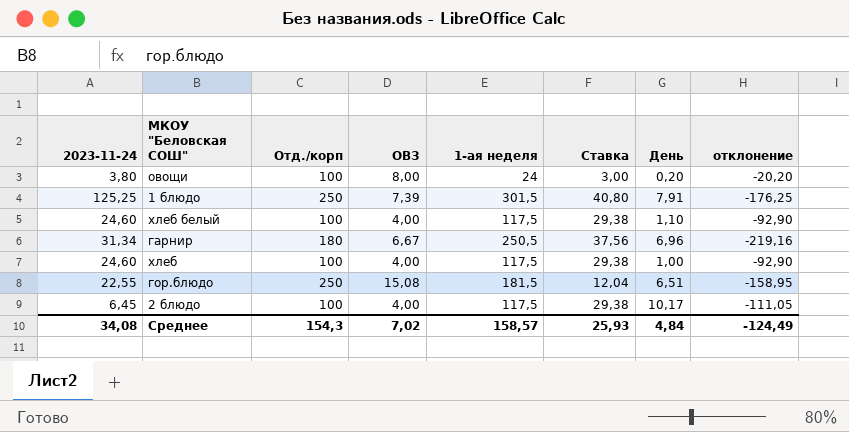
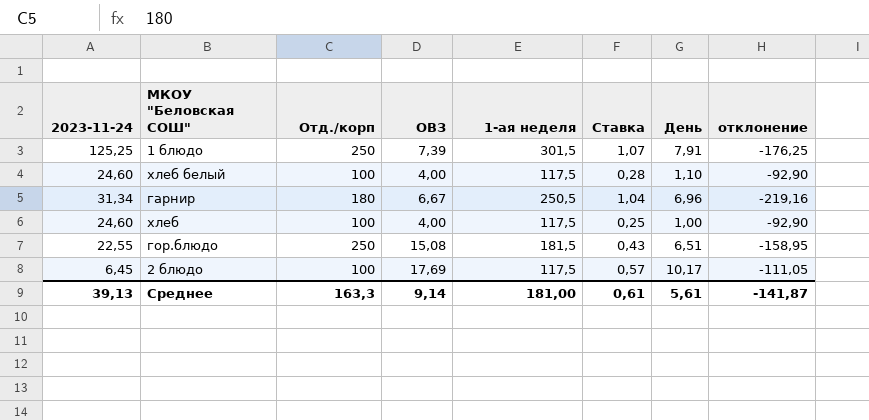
column Ставка | formula: [1-ая неделя] / [ОВЗ] -> [День] / [ОВЗ]
row овощи: 3,80 | 100 | 8,00 | 24 | 3,00 | 0,20 | -20,20 -> none
2 блюдо | ОВЗ: 4,00 -> 17,69
Среднее | 2023-11-24: 34,08 -> 39,13
Среднее | Отд./корп: 154,3 -> 163,3
Среднее | ОВЗ: 7,02 -> 9,14
Среднее | 1-ая неделя: 158,57 -> 181,00
Среднее | Ставка: 25,93 -> 0,61
Среднее | День: 4,84 -> 5,61
Среднее | отклонение: -124,49 -> -141,87

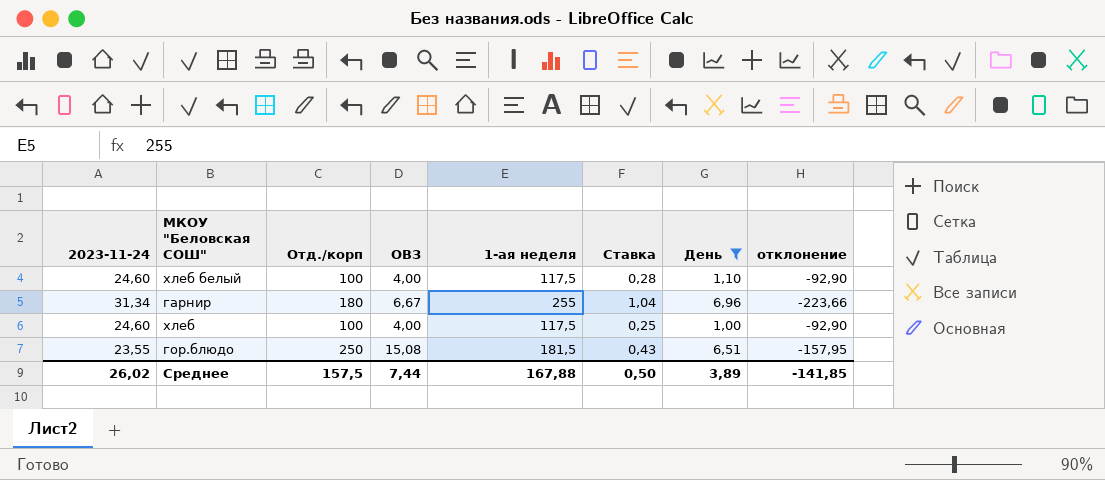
filter: none -> День <= 6,96
гарнир | 1-ая неделя: 250,5 -> 255
гарнир | отклонение: -219,16 -> -223,66
гор.блюдо | 2023-11-24: 22,55 -> 23,55
гор.блюдо | отклонение: -158,95 -> -157,95
Среднее | 2023-11-24: 39,13 -> 26,02
Среднее | Отд./корп: 163,3 -> 157,5
Среднее | ОВЗ: 9,14 -> 7,44
Среднее | 1-ая неделя: 181,00 -> 167,88
Среднее | Ставка: 0,61 -> 0,50
Среднее | День: 5,61 -> 3,89
Среднее | отклонение: -141,87 -> -141,85

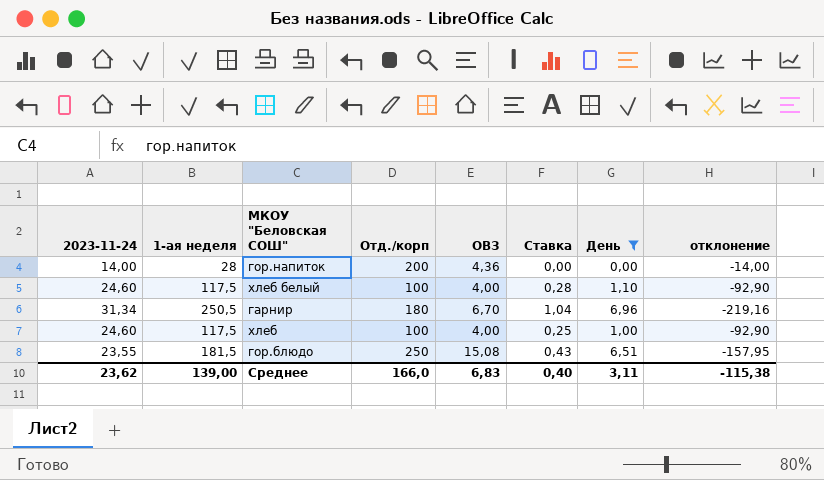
column 1-ая неделя | position: 5 -> 2
row гор.напиток: none -> 14,00 | 28 | 200 | 4,36 | 0,00 | 0,00 | -14,00
гарнир | 1-ая неделя: 255 -> 250,5
гарнир | ОВЗ: 6,67 -> 6,70
гарнир | отклонение: -223,66 -> -219,16
Среднее | 2023-11-24: 26,02 -> 23,62
Среднее | 1-ая неделя: 167,88 -> 139,00
Среднее | Отд./корп: 157,5 -> 166,0
Среднее | ОВЗ: 7,44 -> 6,83
Среднее | Ставка: 0,50 -> 0,40
Среднее | День: 3,89 -> 3,11
Среднее | отклонение: -141,85 -> -115,38

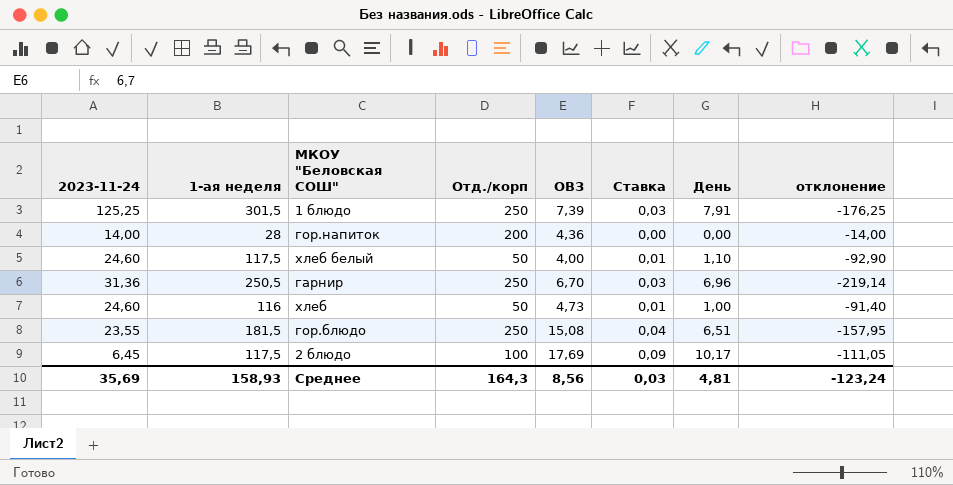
filter: День <= 6,96 -> none
column Ставка | formula: [День] / [ОВЗ] -> [День] / [1-ая неделя]
хлеб белый | Отд./корп: 100 -> 50
гарнир | 2023-11-24: 31,34 -> 31,36
гарнир | Отд./корп: 180 -> 250
гарнир | отклонение: -219,16 -> -219,14
хлеб | 1-ая неделя: 117,5 -> 116
хлеб | Отд./корп: 100 -> 50
хлеб | ОВЗ: 4,00 -> 4,73
хлеб | отклонение: -92,90 -> -91,40
Среднее | 2023-11-24: 23,62 -> 35,69
Среднее | 1-ая неделя: 139,00 -> 158,93
Среднее | Отд./корп: 166,0 -> 164,3
Среднее | ОВЗ: 6,83 -> 8,56
Среднее | Ставка: 0,40 -> 0,03
Среднее | День: 3,11 -> 4,81
Среднее | отклонение: -115,38 -> -123,24

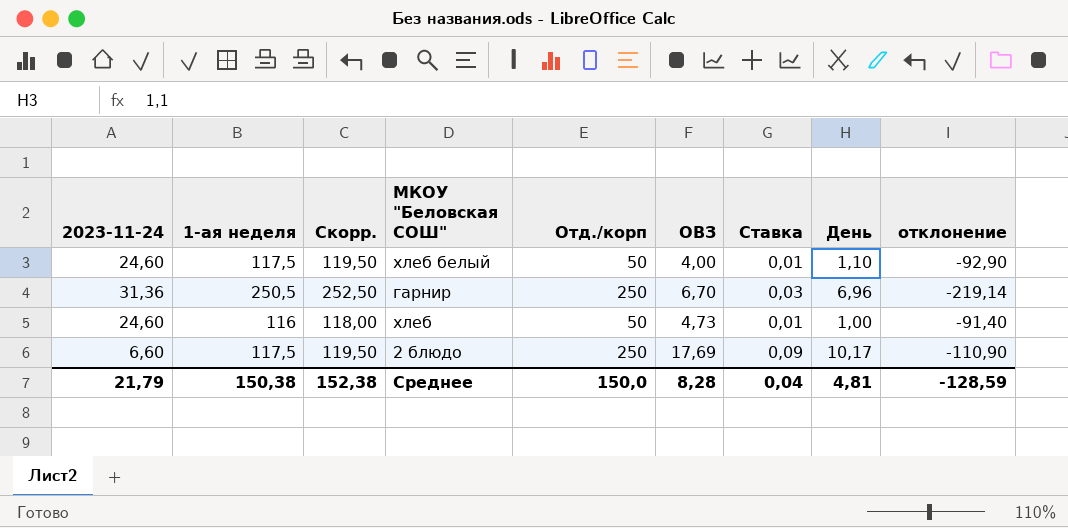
column Скорр. | formula: none -> [1-ая неделя] + 2
row 1 блюдо: 125,25 | 301,5 | 250 | 7,39 | 0,03 | 7,91 | -176,25 -> none
row гор.напиток: 14,00 | 28 | 200 | 4,36 | 0,00 | 0,00 | -14,00 -> none
row гор.блюдо: 23,55 | 181,5 | 250 | 15,08 | 0,04 | 6,51 | -157,95 -> none
2 блюдо | 2023-11-24: 6,45 -> 6,60
2 блюдо | Отд./корп: 100 -> 250
2 блюдо | отклонение: -111,05 -> -110,90
Среднее | 2023-11-24: 35,69 -> 21,79
Среднее | 1-ая неделя: 158,93 -> 150,38
Среднее | Отд./корп: 164,3 -> 150,0
Среднее | ОВЗ: 8,56 -> 8,28
Среднее | Ставка: 0,03 -> 0,04
Среднее | отклонение: -123,24 -> -128,59

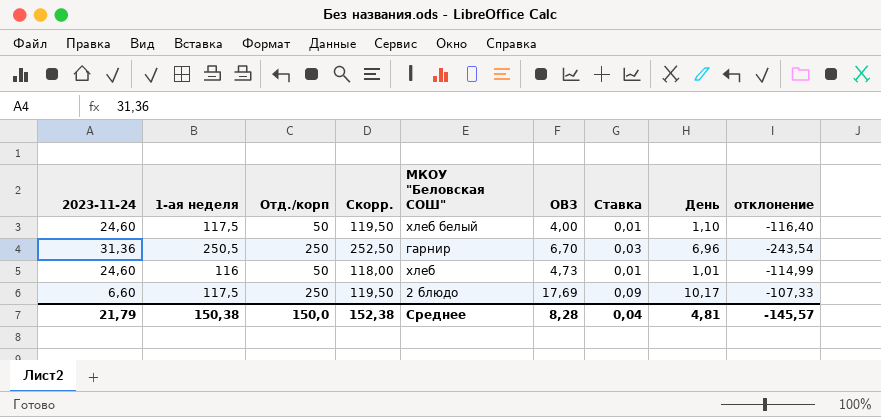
column Отд./корп | position: 5 -> 3
column отклонение | formula: [2023-11-24] - [1-ая неделя] -> [День] - [1-ая неделя]
хлеб | День: 1,00 -> 1,01
Среднее | отклонение: -128,59 -> -145,57

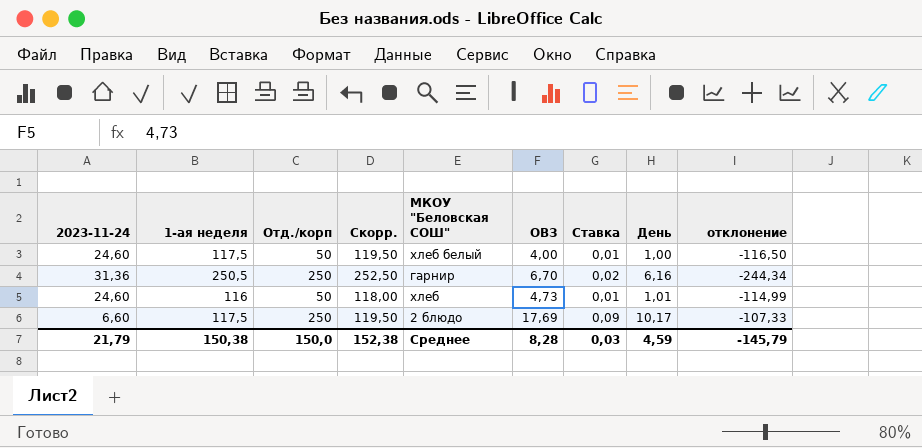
хлеб белый | День: 1,10 -> 1,00
хлеб белый | отклонение: -116,40 -> -116,50
гарнир | Ставка: 0,03 -> 0,02
гарнир | День: 6,96 -> 6,16
гарнир | отклонение: -243,54 -> -244,34
Среднее | Ставка: 0,04 -> 0,03
Среднее | День: 4,81 -> 4,59
Среднее | отклонение: -145,57 -> -145,79

